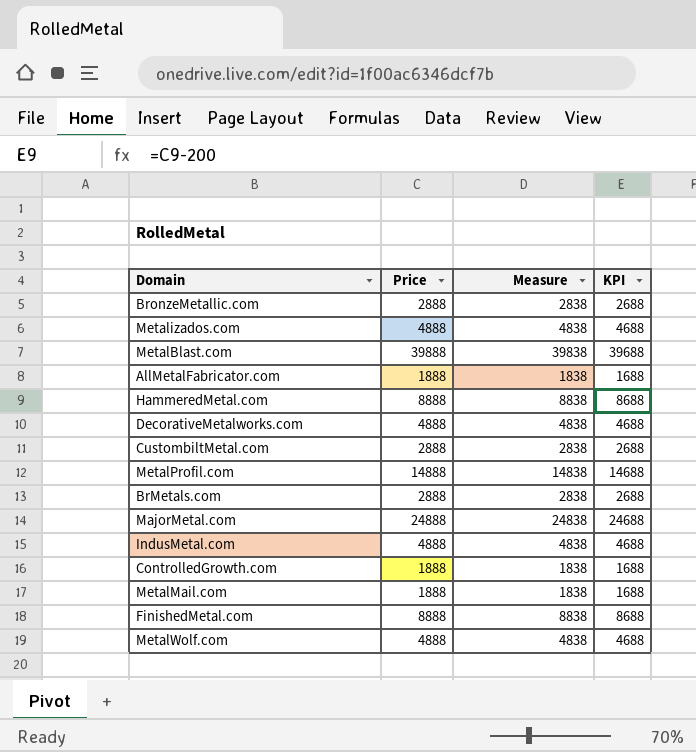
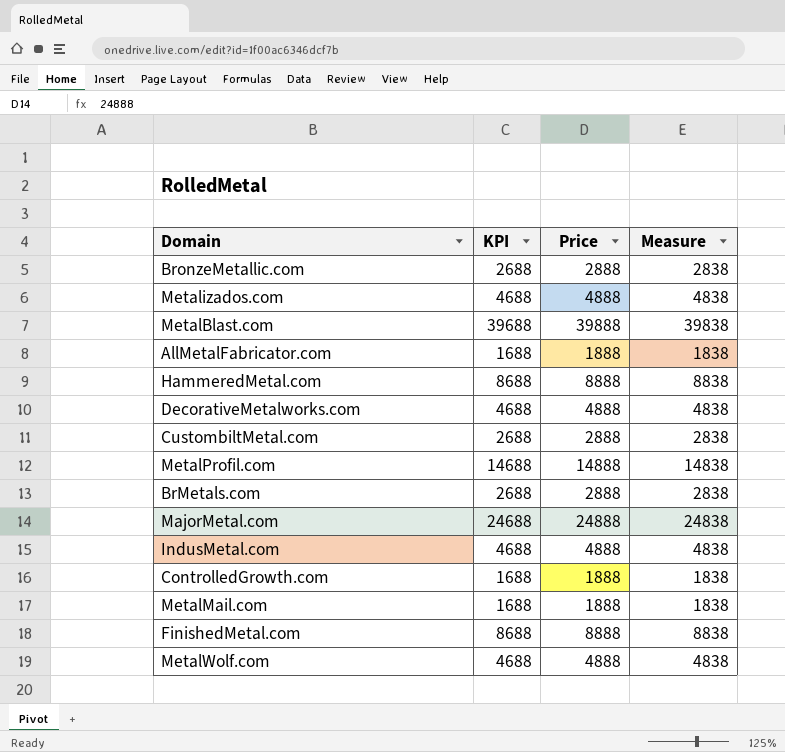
column KPI | position: 4 -> 2

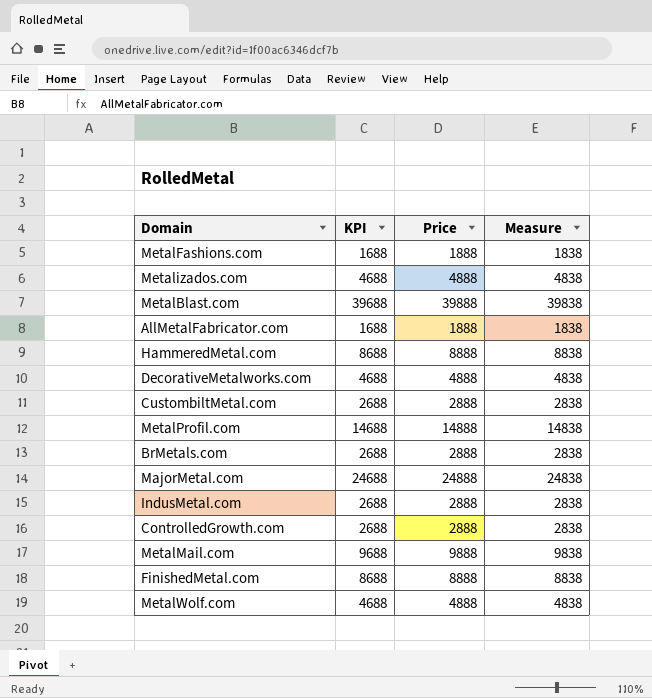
row BronzeMetallic.com: 2688 | 2888 | 2838 -> none
row MetalFashions.com: none -> 1688 | 1888 | 1838
IndusMetal.com | KPI: 4688 -> 2688
IndusMetal.com | Price: 4888 -> 2888
IndusMetal.com | Measure: 4838 -> 2838
ControlledGrowth.com | KPI: 1688 -> 2688
ControlledGrowth.com | Price: 1888 -> 2888
ControlledGrowth.com | Measure: 1838 -> 2838
MetalMail.com | KPI: 1688 -> 9688
MetalMail.com | Price: 1888 -> 9888
MetalMail.com | Measure: 1838 -> 9838

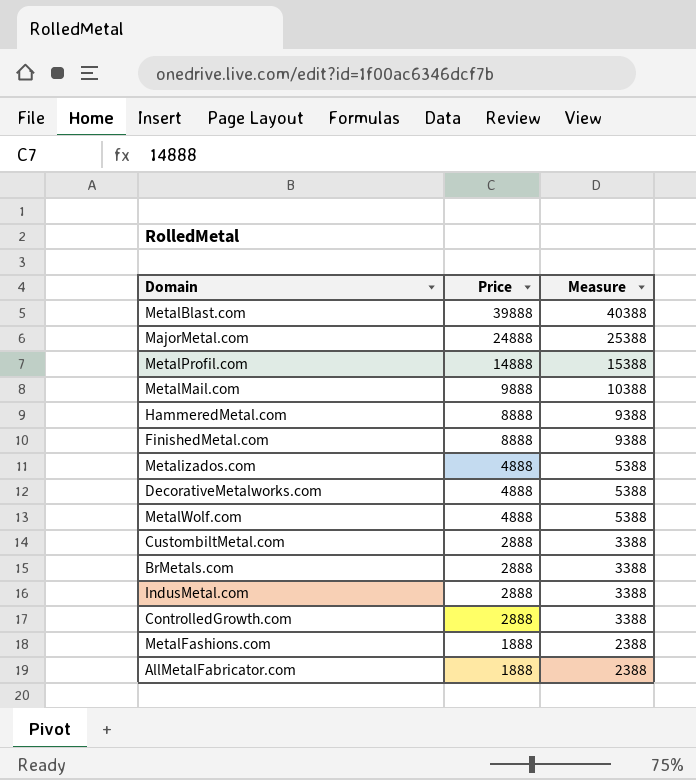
row order: none -> Price descending
column KPI | formula: [Price] - 200 -> none
column Measure | formula: [Price] - 50 -> [Price] + 500

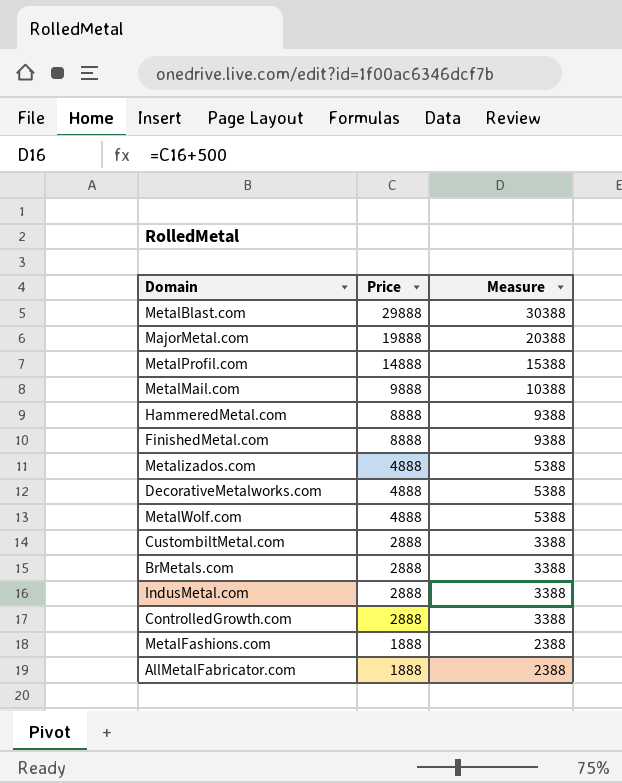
MetalBlast.com | Price: 39888 -> 29888
MetalBlast.com | Measure: 40388 -> 30388
MajorMetal.com | Price: 24888 -> 19888
MajorMetal.com | Measure: 25388 -> 20388

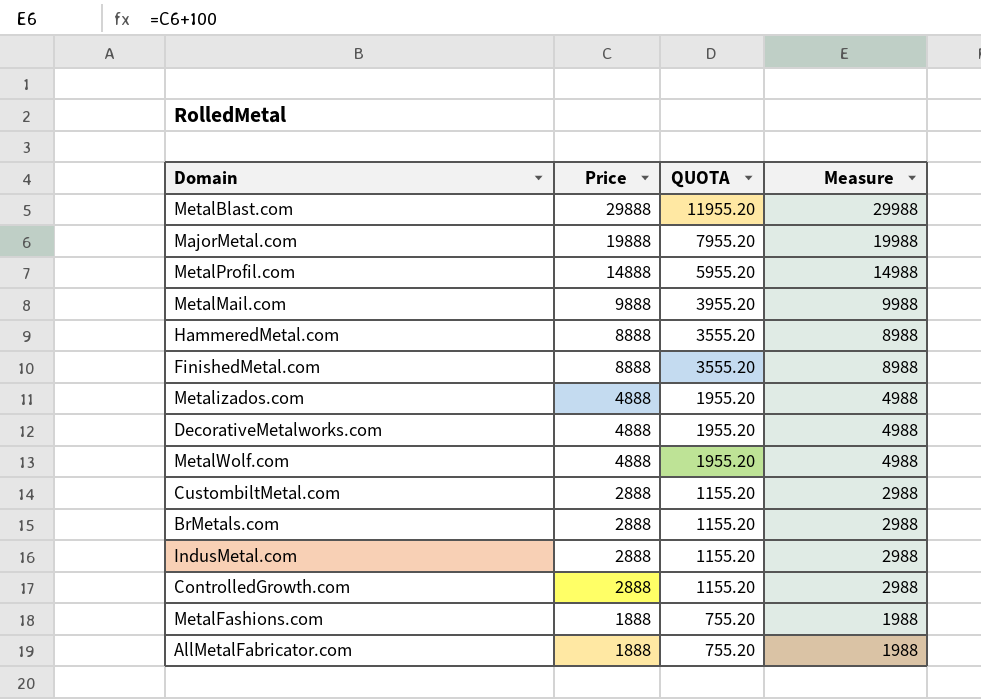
column QUOTA | formula: none -> [Price] * 0.4
column Measure | formula: [Price] + 500 -> [Price] + 100

